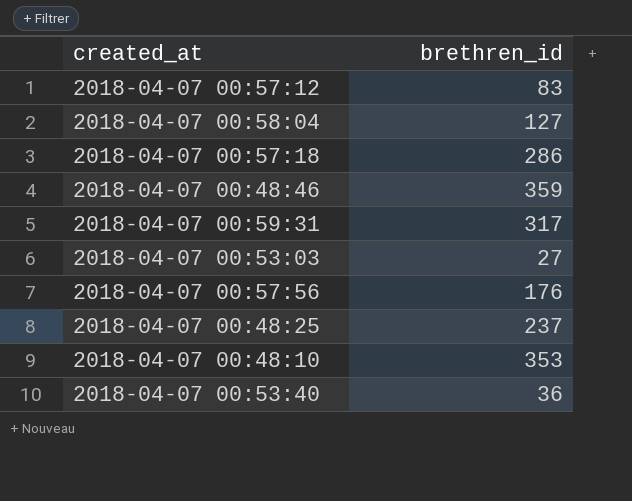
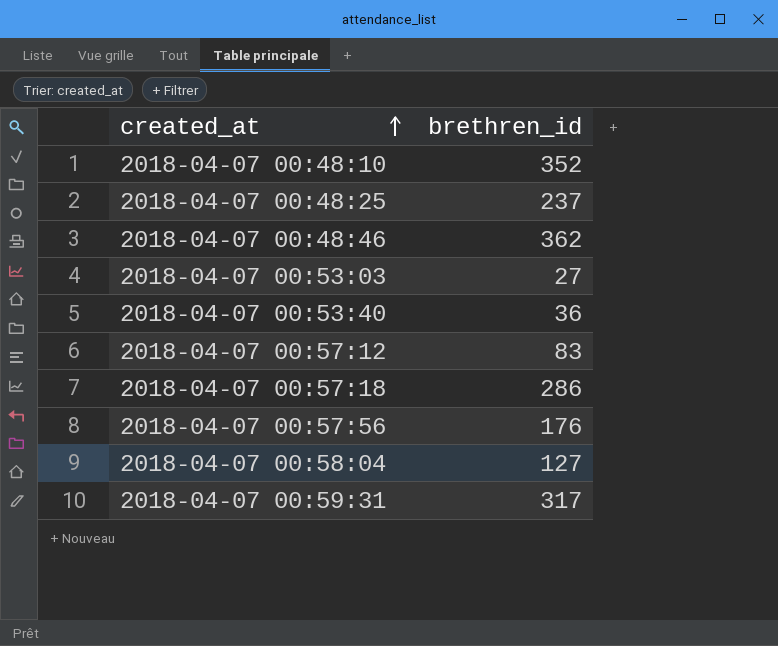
row order: none -> created_at ascending
2018-04-07 00:48:10 | brethren_id: 353 -> 352
2018-04-07 00:48:46 | brethren_id: 359 -> 362

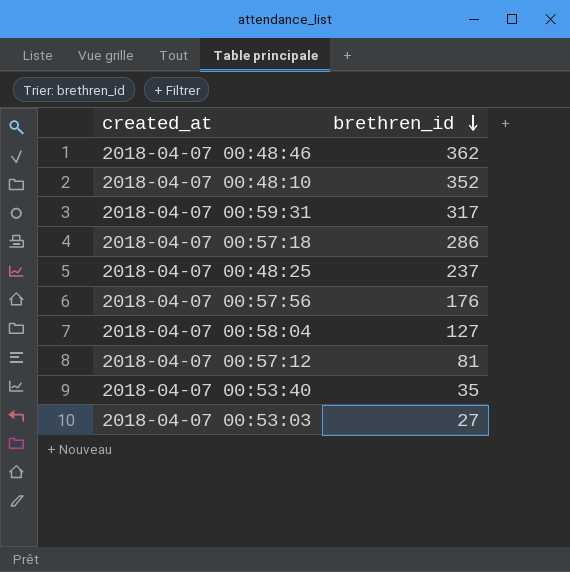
row order: created_at ascending -> brethren_id descending
2018-04-07 00:57:12 | brethren_id: 83 -> 81
2018-04-07 00:53:40 | brethren_id: 36 -> 35

